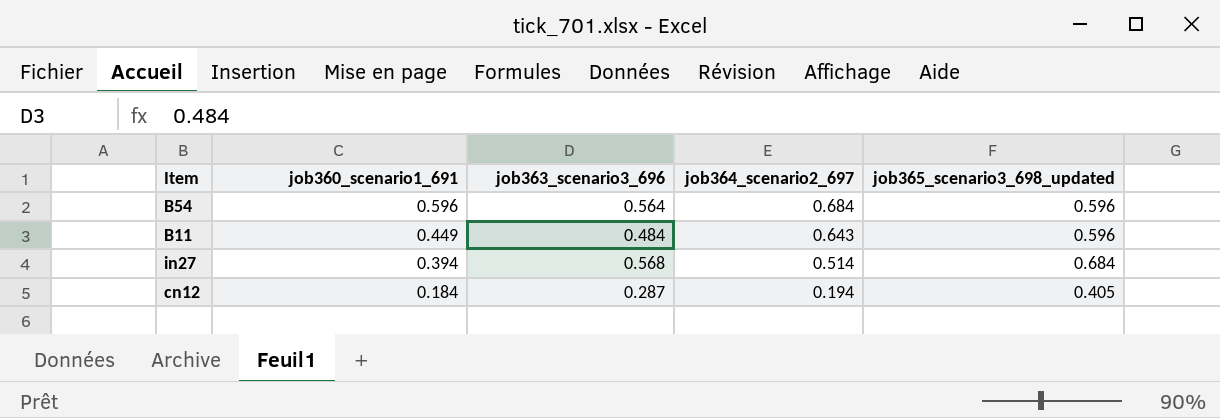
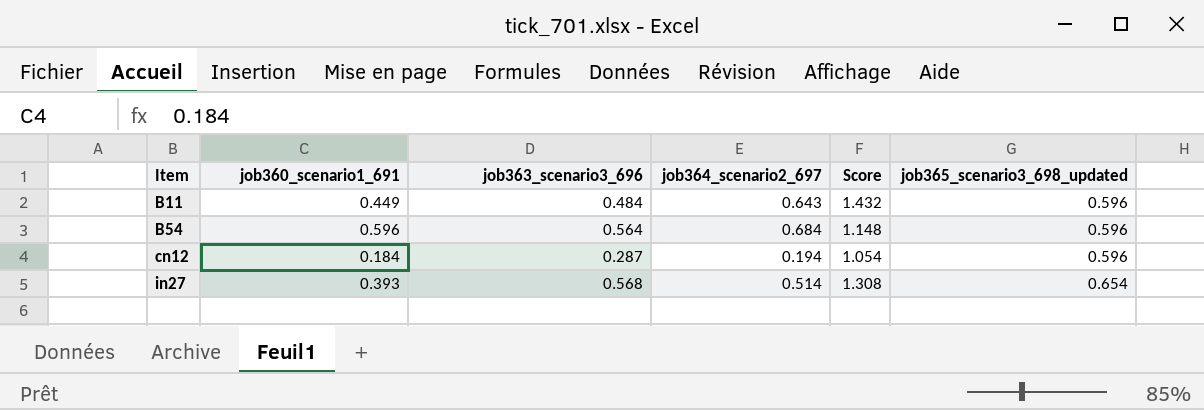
row order: job360_scenario1_691 descending -> Item ascending
column Score | formula: none -> [job364_scenario2_697] / [job360_scenario1_691]
cn12 | job365_scenario3_698_updated: 0.405 -> 0.596
in27 | job360_scenario1_691: 0.394 -> 0.393
in27 | job365_scenario3_698_updated: 0.684 -> 0.654

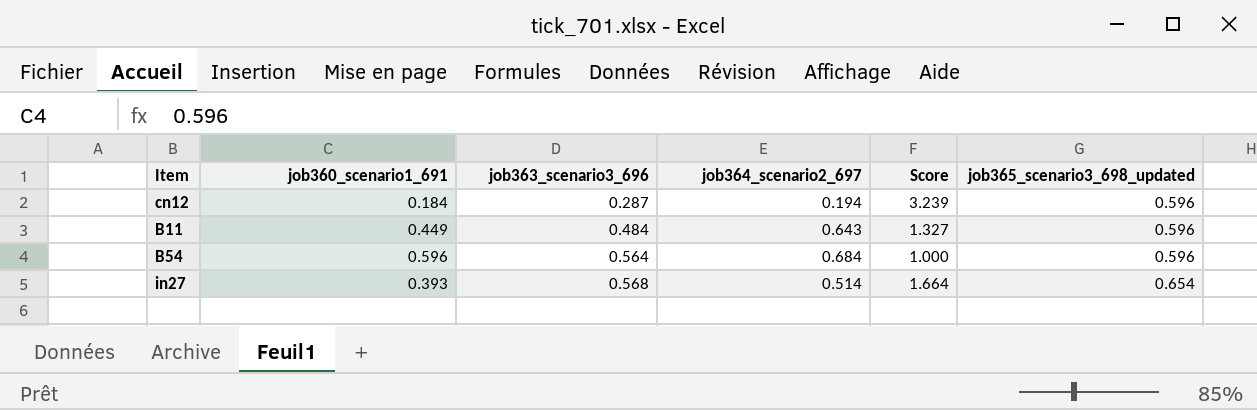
row order: Item ascending -> job363_scenario3_696 ascending
column Score | formula: [job364_scenario2_697] / [job360_scenario1_691] -> [job365_scenario3_698_updated] / [job360_scenario1_691]

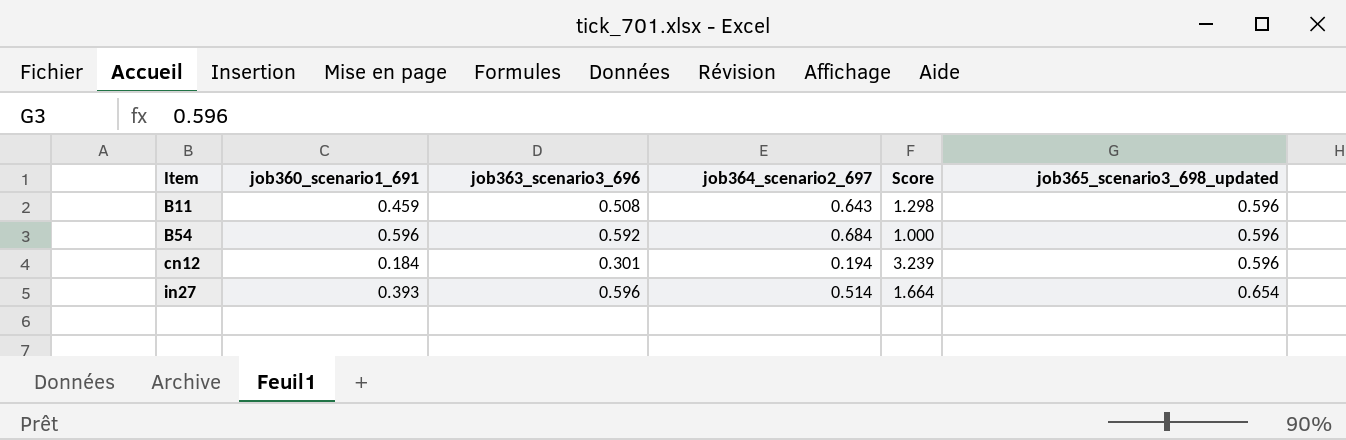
row order: job363_scenario3_696 ascending -> Item ascending
B11 | job360_scenario1_691: 0.449 -> 0.459
B11 | job363_scenario3_696: 0.484 -> 0.508
B11 | Score: 1.327 -> 1.298
B54 | job363_scenario3_696: 0.564 -> 0.592
cn12 | job363_scenario3_696: 0.287 -> 0.301
in27 | job363_scenario3_696: 0.568 -> 0.596

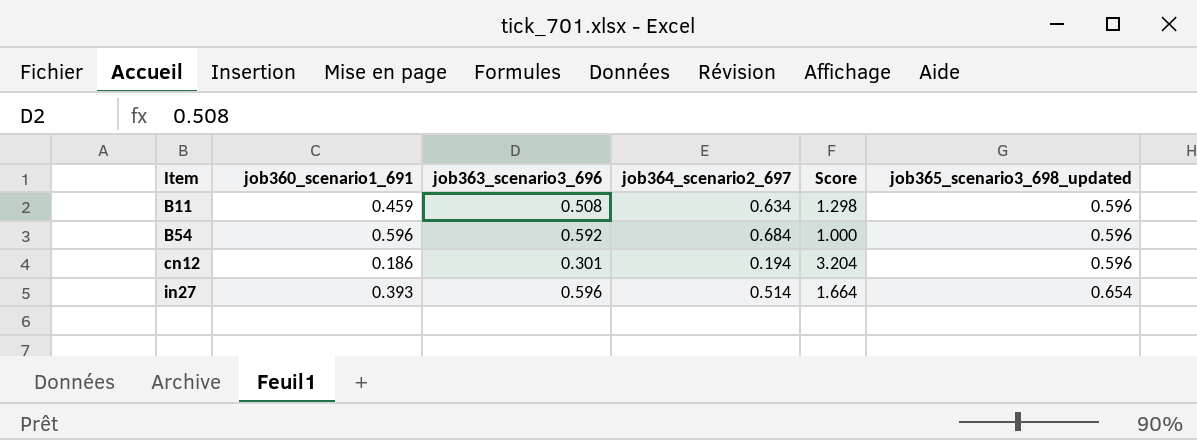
B11 | job364_scenario2_697: 0.643 -> 0.634
cn12 | job360_scenario1_691: 0.184 -> 0.186
cn12 | Score: 3.239 -> 3.204

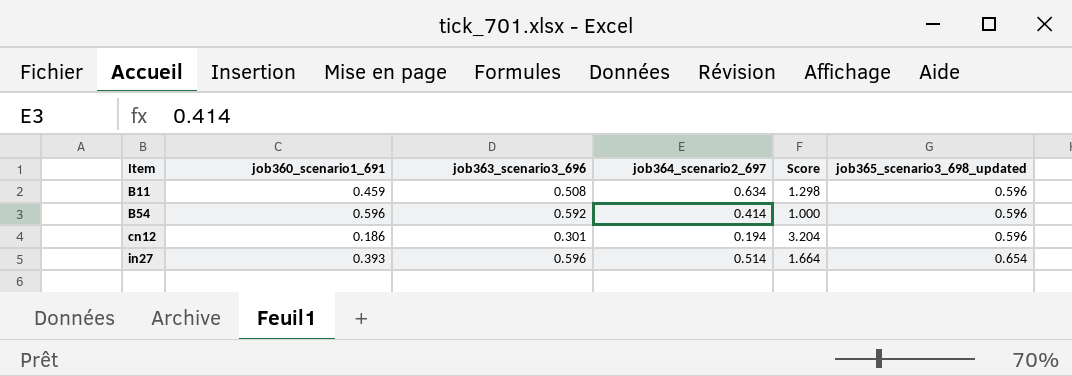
B54 | job364_scenario2_697: 0.684 -> 0.414

